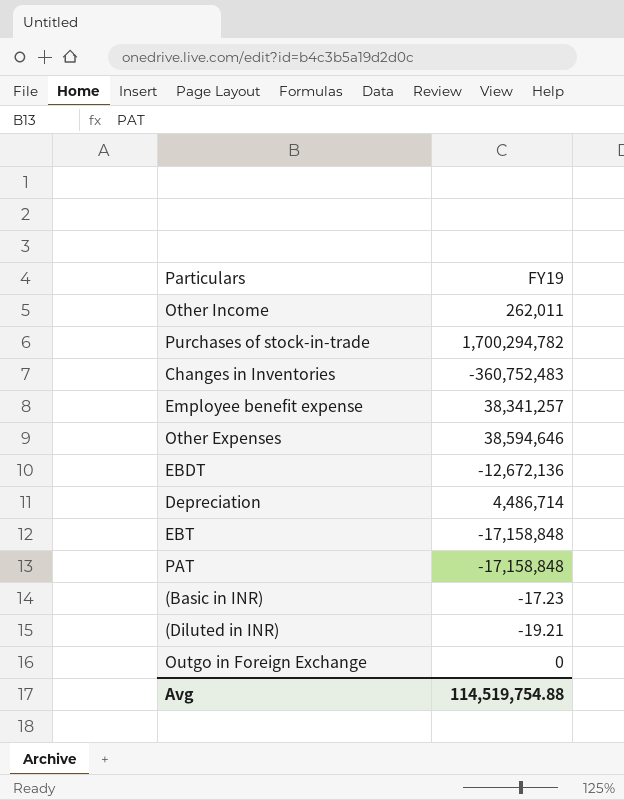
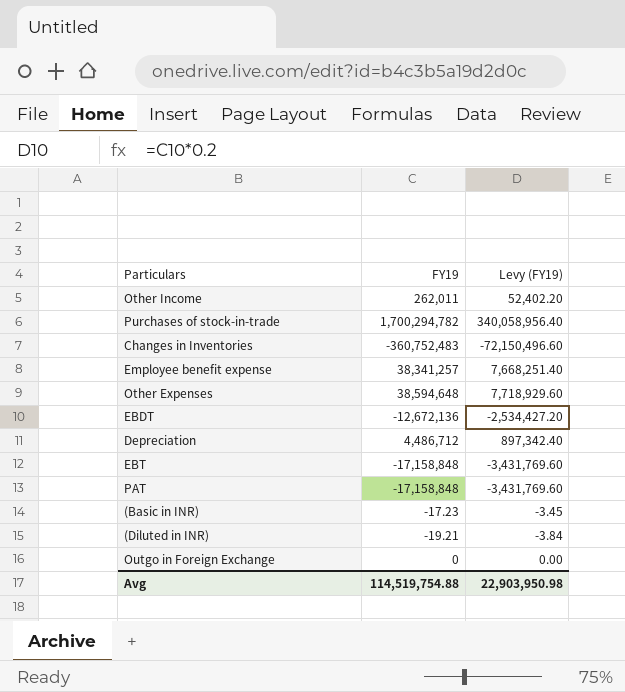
column Levy (FY19) | formula: none -> [FY19] * 0.2
Other Expenses | FY19: 38,594,646 -> 38,594,648
Depreciation | FY19: 4,486,714 -> 4,486,712

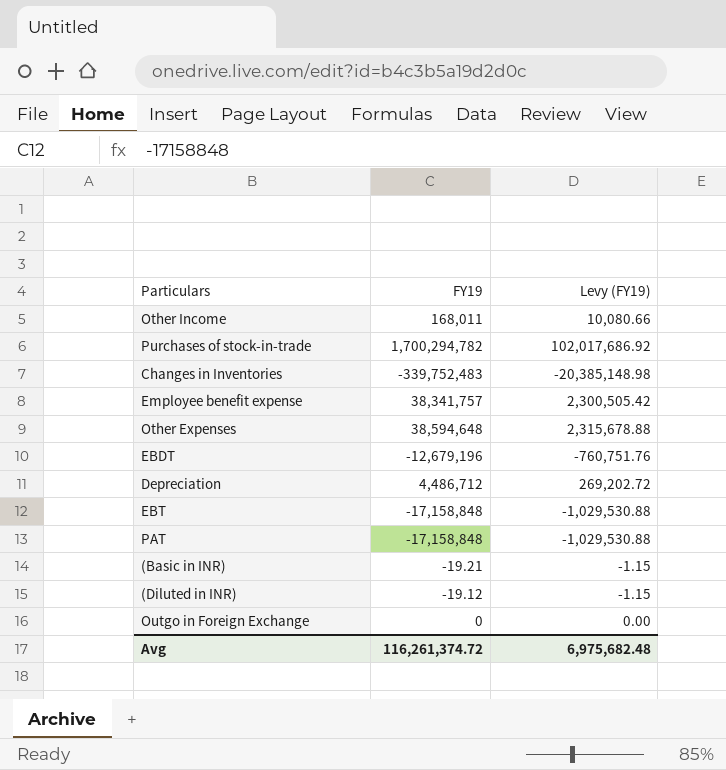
column Levy (FY19) | formula: [FY19] * 0.2 -> [FY19] * 0.06
Other Income | FY19: 262,011 -> 168,011
Changes in Inventories | FY19: -360,752,483 -> -339,752,483
Employee benefit expense | FY19: 38,341,257 -> 38,341,757
EBDT | FY19: -12,672,136 -> -12,679,196
(Basic in INR) | FY19: -17.23 -> -19.21
(Diluted in INR) | FY19: -19.21 -> -19.12
Avg | FY19: 114,519,754.88 -> 116,261,374.72
Avg | Levy (FY19): 22,903,950.98 -> 6,975,682.48

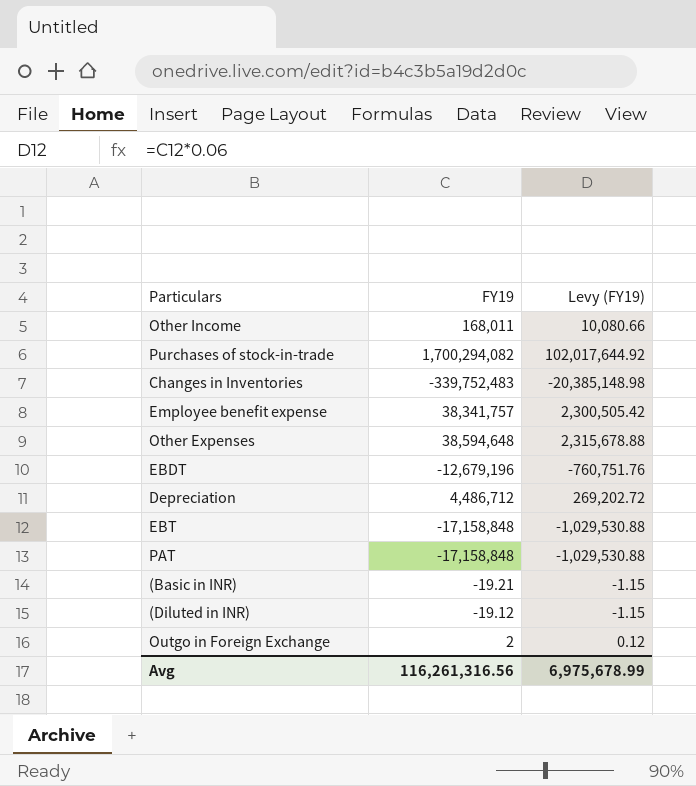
Purchases of stock-in-trade | FY19: 1,700,294,782 -> 1,700,294,082
Purchases of stock-in-trade | Levy (FY19): 102,017,686.92 -> 102,017,644.92
Outgo in Foreign Exchange | FY19: 0 -> 2
Outgo in Foreign Exchange | Levy (FY19): 0.00 -> 0.12
Avg | FY19: 116,261,374.72 -> 116,261,316.56
Avg | Levy (FY19): 6,975,682.48 -> 6,975,678.99

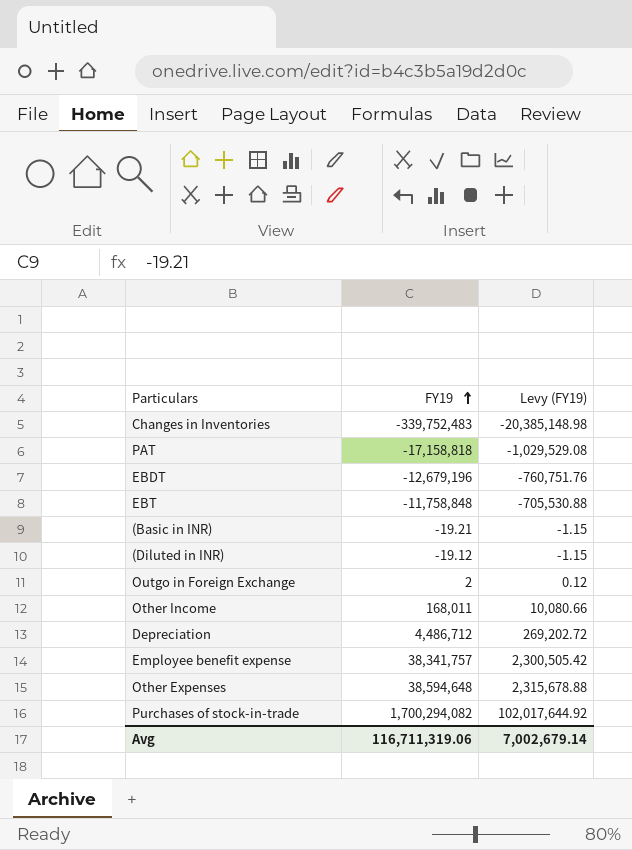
row order: none -> FY19 ascending
PAT | FY19: -17,158,848 -> -17,158,818
PAT | Levy (FY19): -1,029,530.88 -> -1,029,529.08
EBT | FY19: -17,158,848 -> -11,758,848
EBT | Levy (FY19): -1,029,530.88 -> -705,530.88
Avg | FY19: 116,261,316.56 -> 116,711,319.06
Avg | Levy (FY19): 6,975,678.99 -> 7,002,679.14

